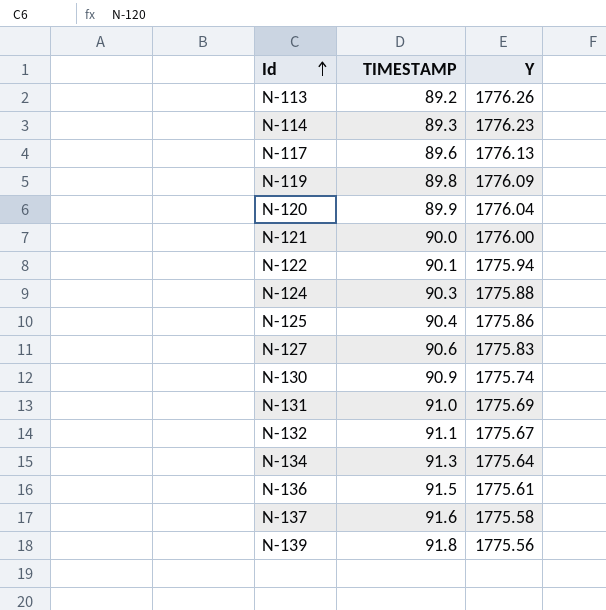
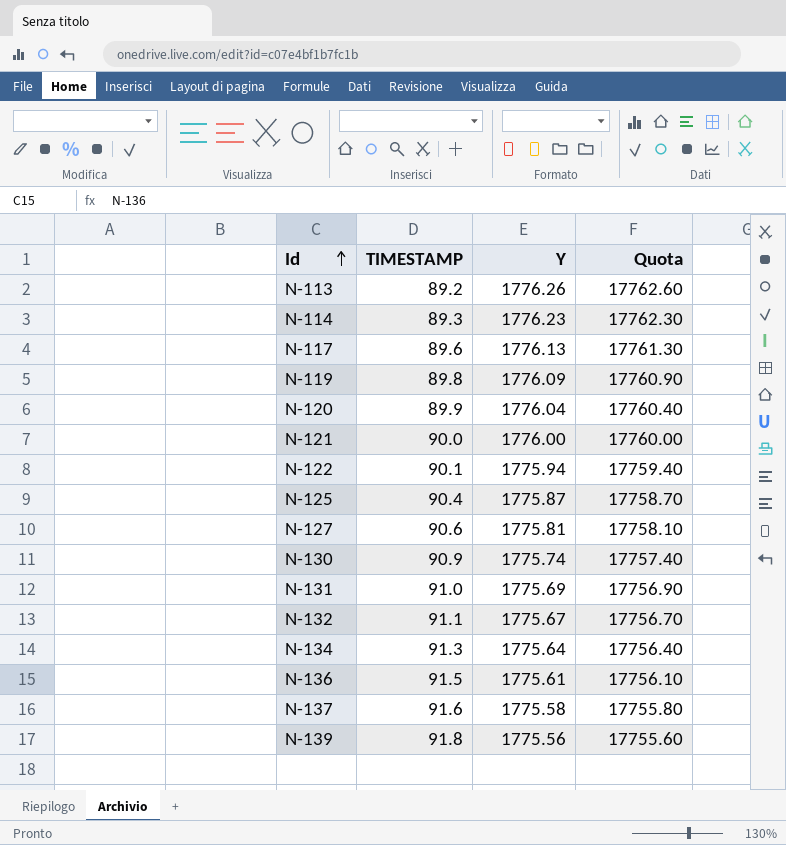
column Quota | formula: none -> [Y] * 10
row N-124: 90.3 | 1775.88 -> none
N-125 | Y: 1775.86 -> 1775.87
N-127 | Y: 1775.83 -> 1775.81

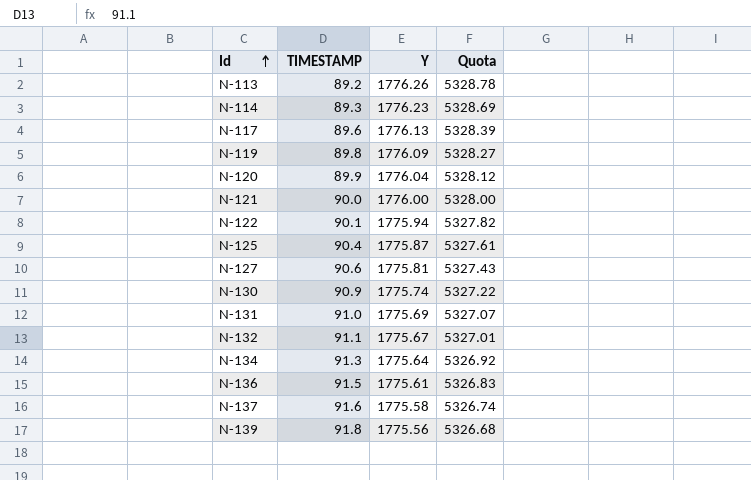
column Quota | formula: [Y] * 10 -> [Y] * 3

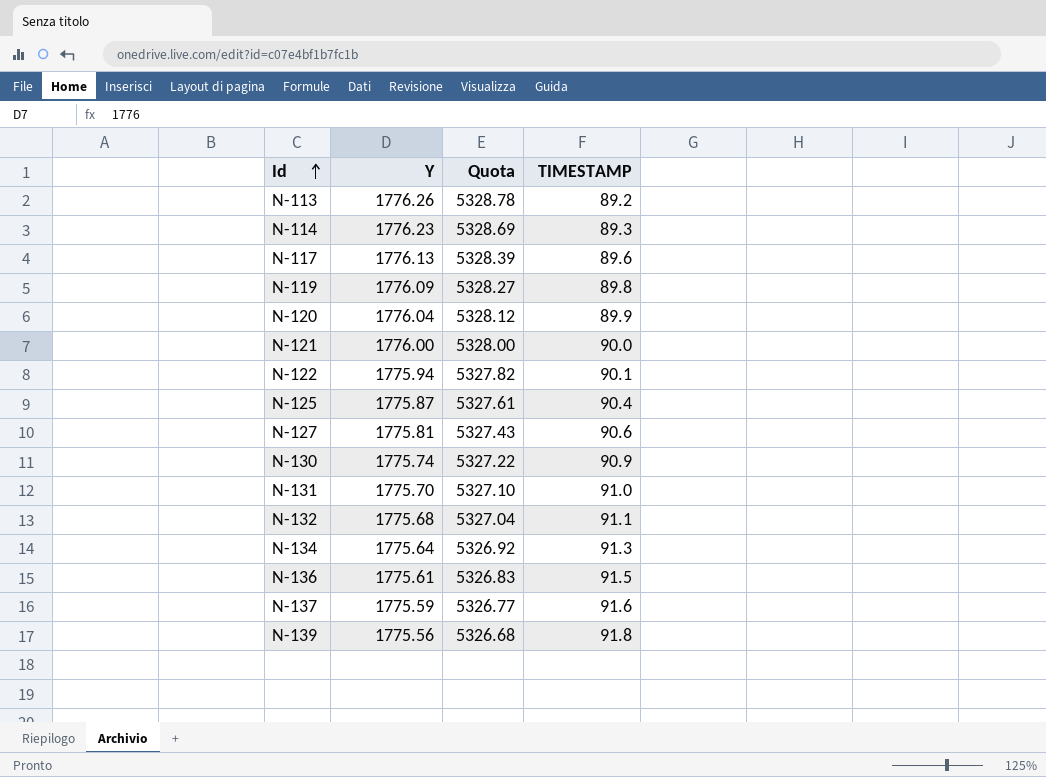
column TIMESTAMP | position: 2 -> 4
N-131 | Y: 1775.69 -> 1775.70
N-131 | Quota: 5327.07 -> 5327.10
N-132 | Y: 1775.67 -> 1775.68
N-132 | Quota: 5327.01 -> 5327.04
N-137 | Y: 1775.58 -> 1775.59
N-137 | Quota: 5326.74 -> 5326.77

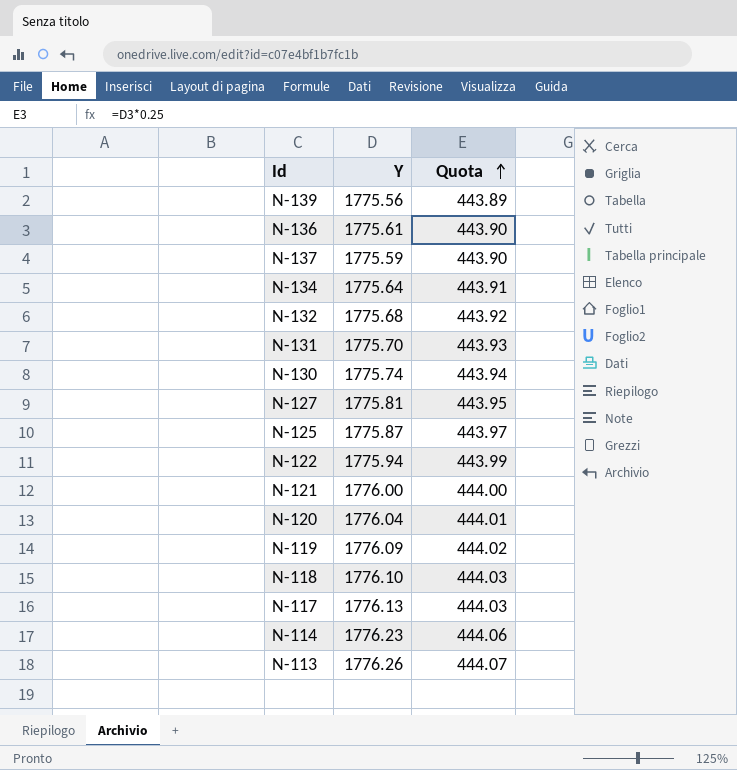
row order: Id ascending -> Quota ascending
column TIMESTAMP | position: 4 -> none
column Quota | formula: [Y] * 3 -> [Y] * 0.25
row N-118: none -> 1776.10 | 444.03

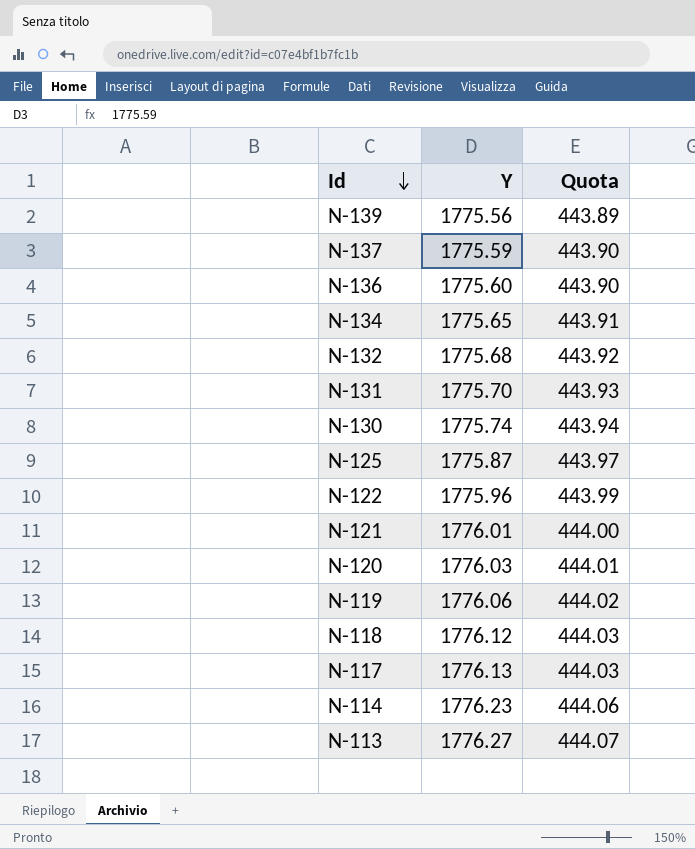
row order: Quota ascending -> Id descending
row N-127: 1775.81 | 443.95 -> none
N-136 | Y: 1775.61 -> 1775.60
N-134 | Y: 1775.64 -> 1775.65
N-122 | Y: 1775.94 -> 1775.96
N-121 | Y: 1776.00 -> 1776.01
N-120 | Y: 1776.04 -> 1776.03
N-119 | Y: 1776.09 -> 1776.06
N-118 | Y: 1776.10 -> 1776.12
N-113 | Y: 1776.26 -> 1776.27

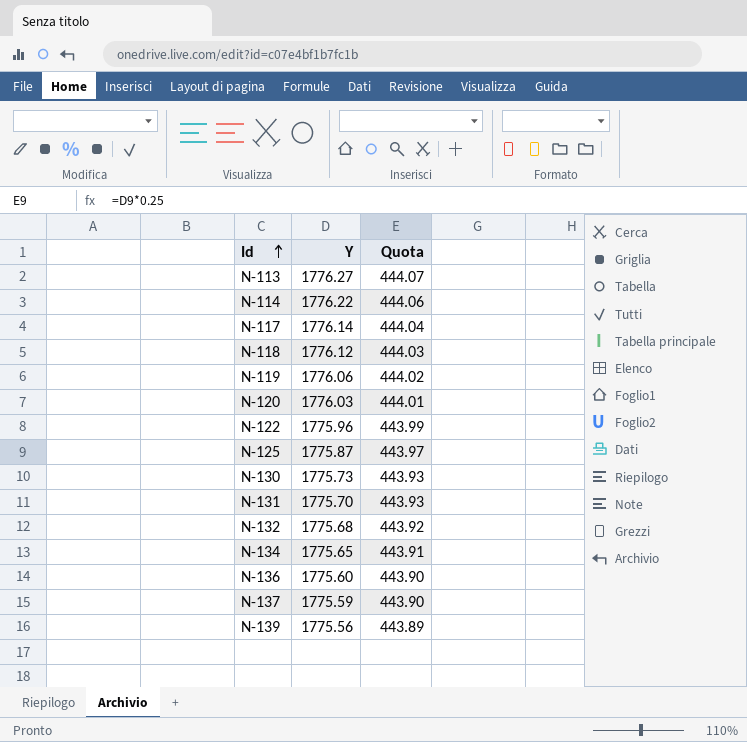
row order: Id descending -> Id ascending
row N-121: 1776.01 | 444.00 -> none
N-114 | Y: 1776.23 -> 1776.22
N-117 | Y: 1776.13 -> 1776.14
N-117 | Quota: 444.03 -> 444.04
N-130 | Y: 1775.74 -> 1775.73
N-130 | Quota: 443.94 -> 443.93

